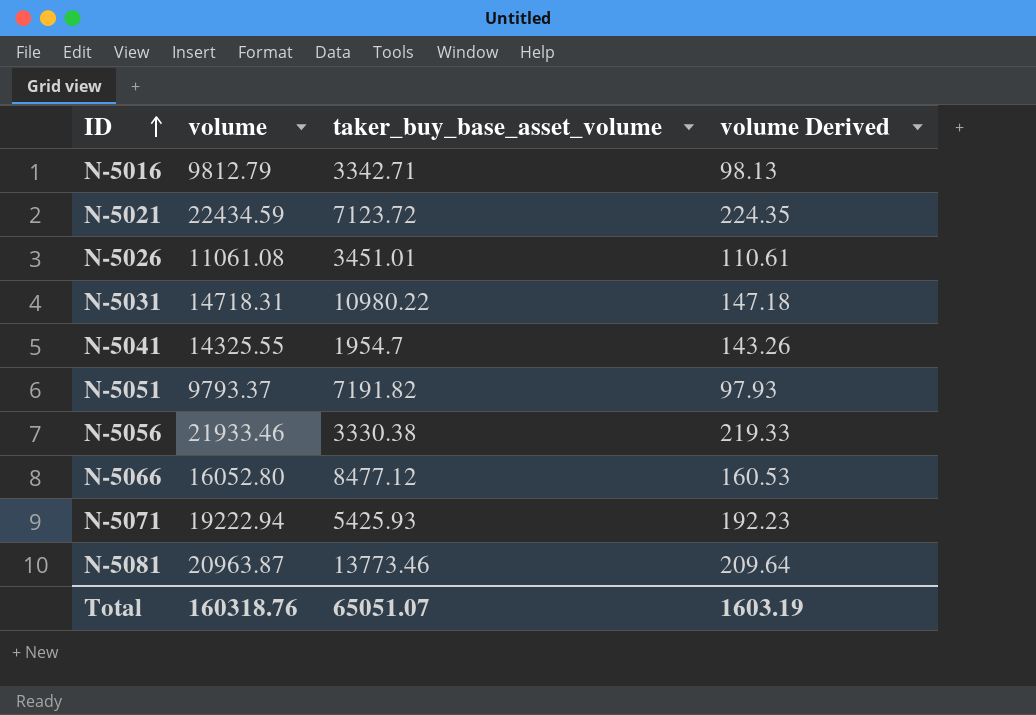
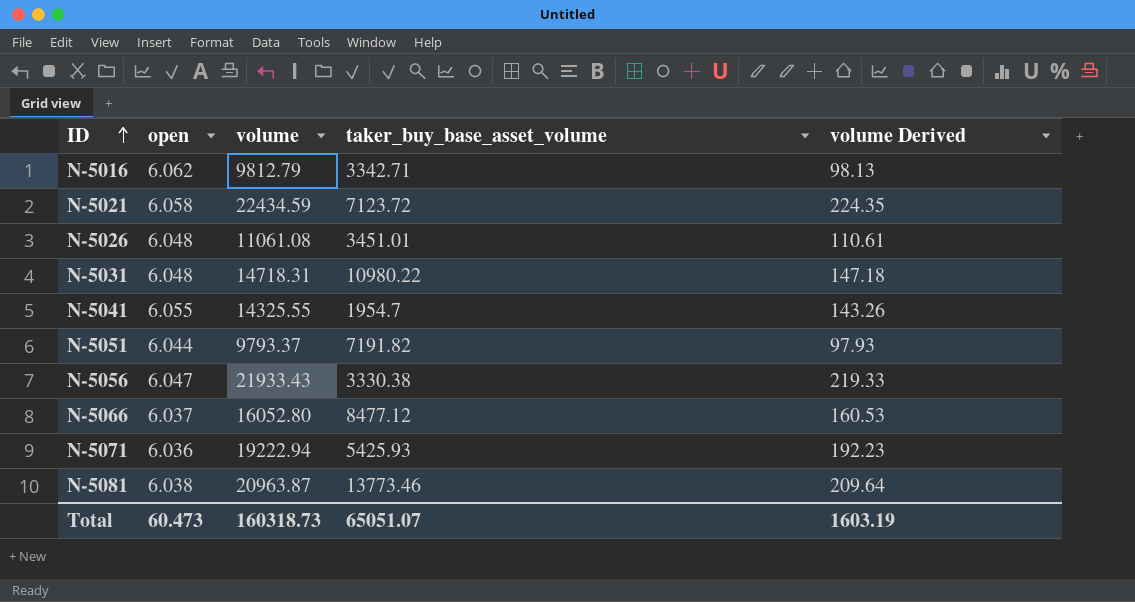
column open | position: none -> 2
N-5056 | volume: 21933.46 -> 21933.43
Total | volume: 160318.76 -> 160318.73

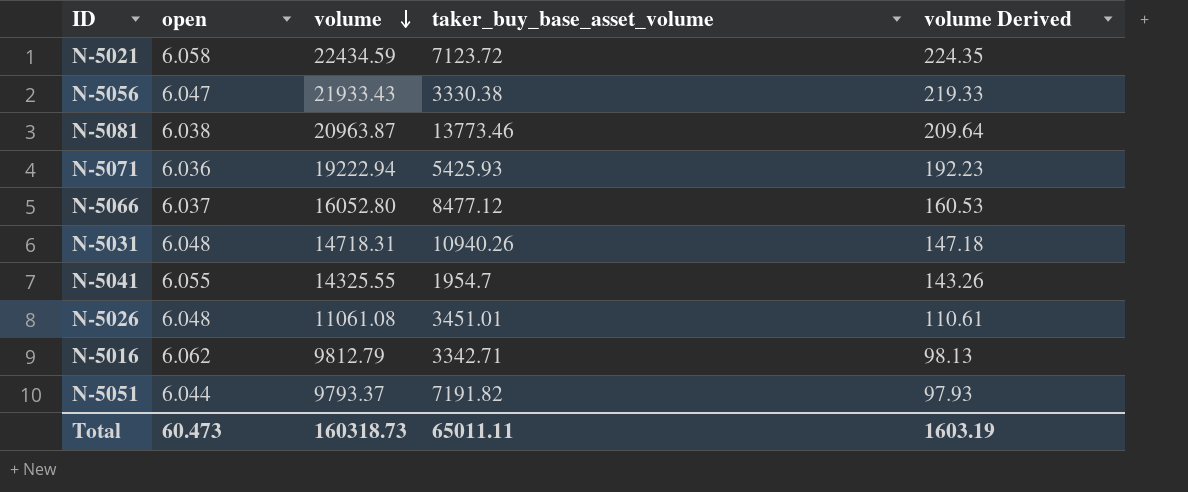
row order: ID ascending -> volume descending
N-5031 | taker_buy_base_asset_volume: 10980.22 -> 10940.26
Total | taker_buy_base_asset_volume: 65051.07 -> 65011.11

